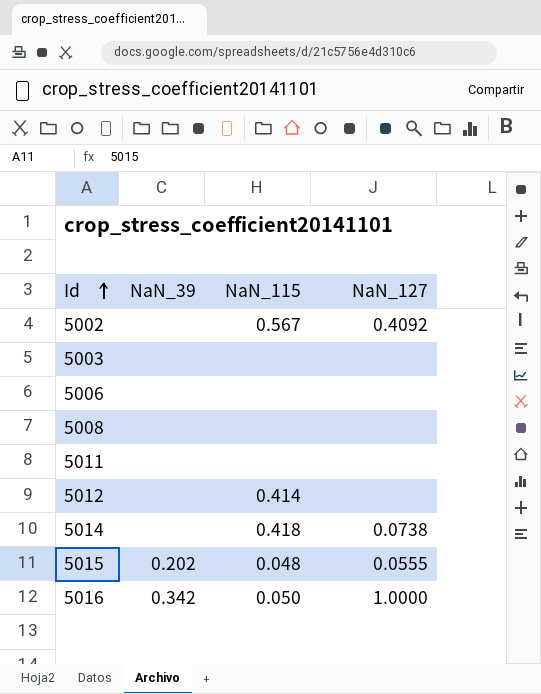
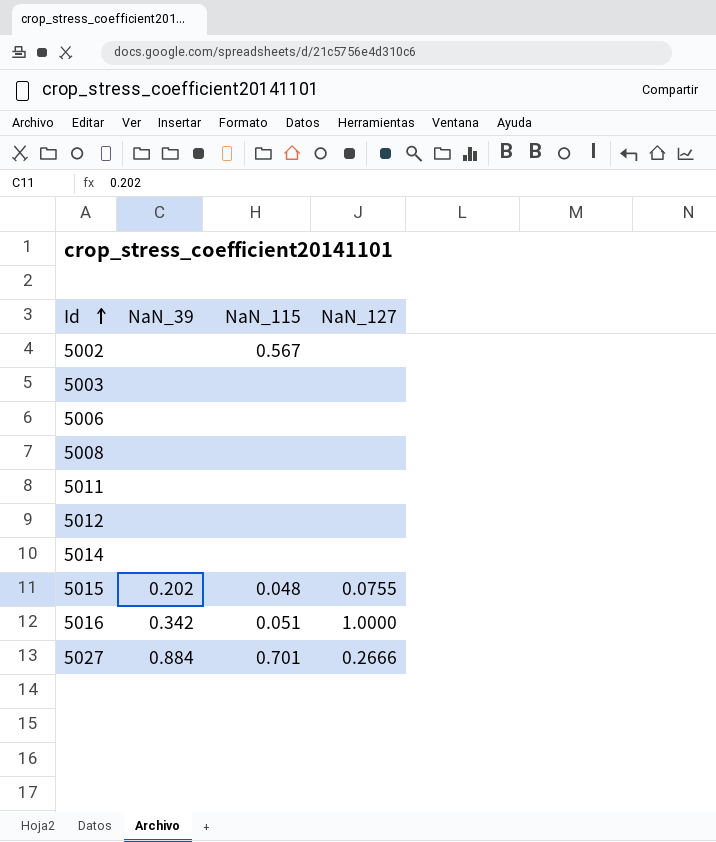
5002 | NaN_127: 0.4092 -> none
5012 | NaN_115: 0.414 -> none
5014 | NaN_115: 0.418 -> none
5014 | NaN_127: 0.0738 -> none
5015 | NaN_127: 0.0555 -> 0.0755
5016 | NaN_115: 0.050 -> 0.051
row 5027: none -> 0.884 | 0.701 | 0.2666

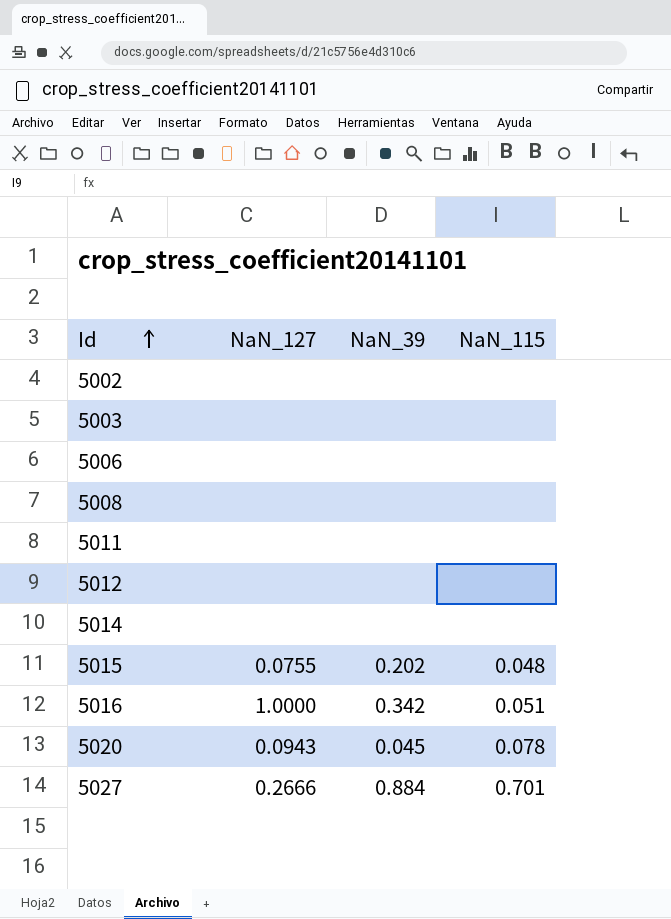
column NaN_127 | position: 4 -> 2
5002 | NaN_115: 0.567 -> none
row 5020: none -> 0.0943 | 0.045 | 0.078

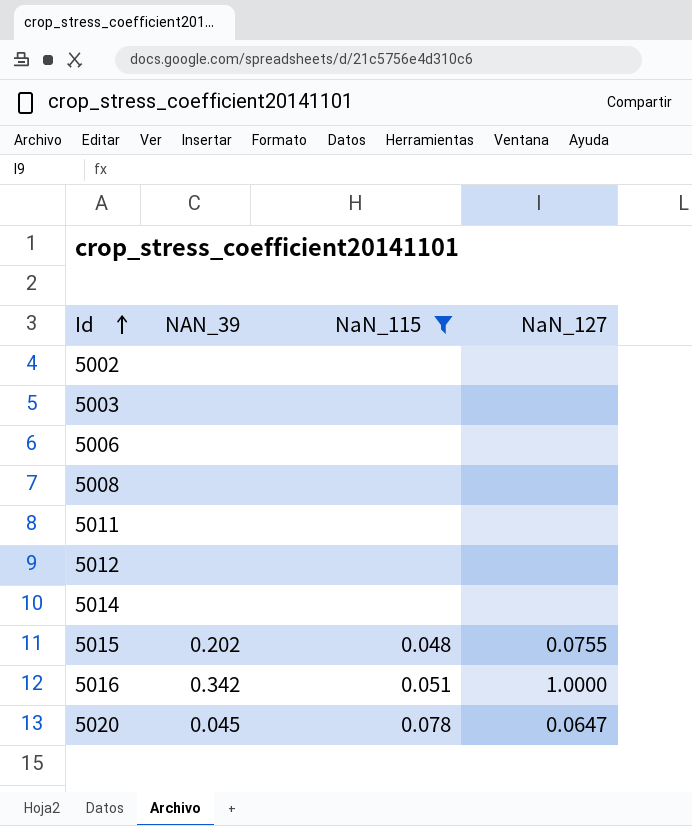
filter: none -> NaN_115 != 0.701
column name: NaN_39 -> NAN_39
column NaN_127 | position: 2 -> 4
5020 | NaN_127: 0.0943 -> 0.0647

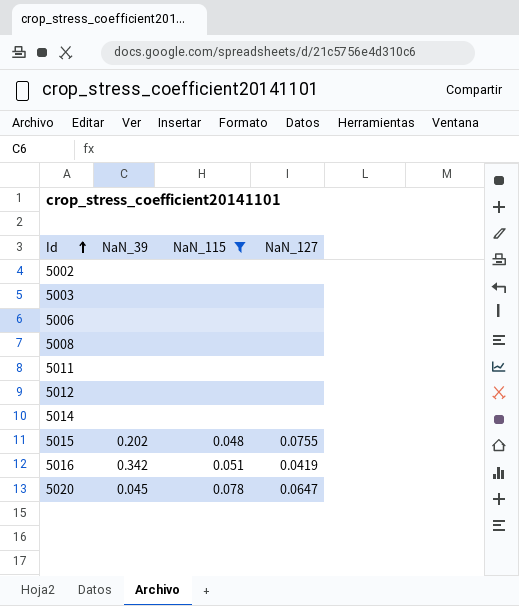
column name: NAN_39 -> NaN_39
5016 | NaN_127: 1.0000 -> 0.0419

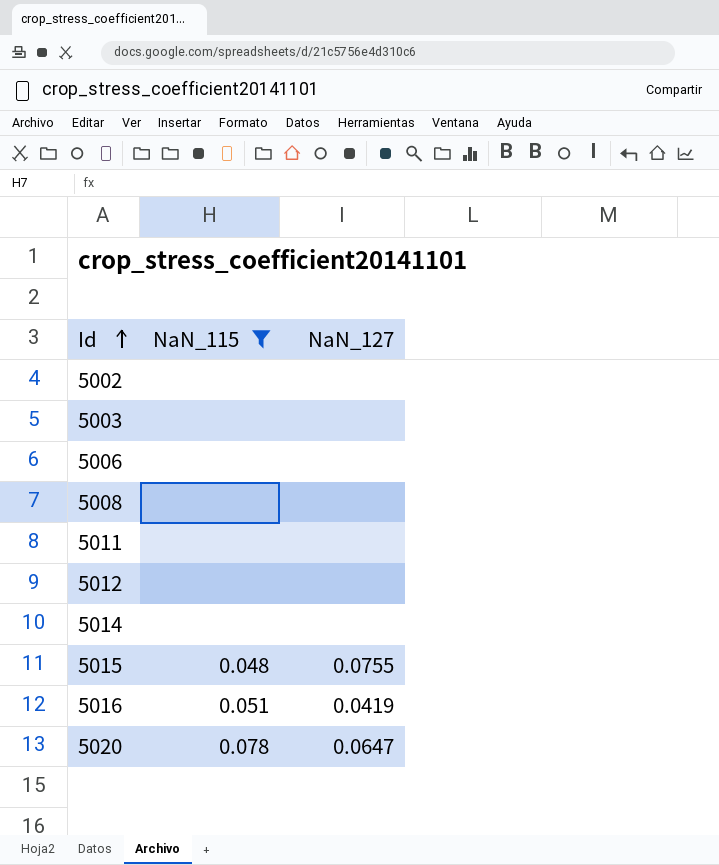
column NaN_39 | position: 2 -> none

